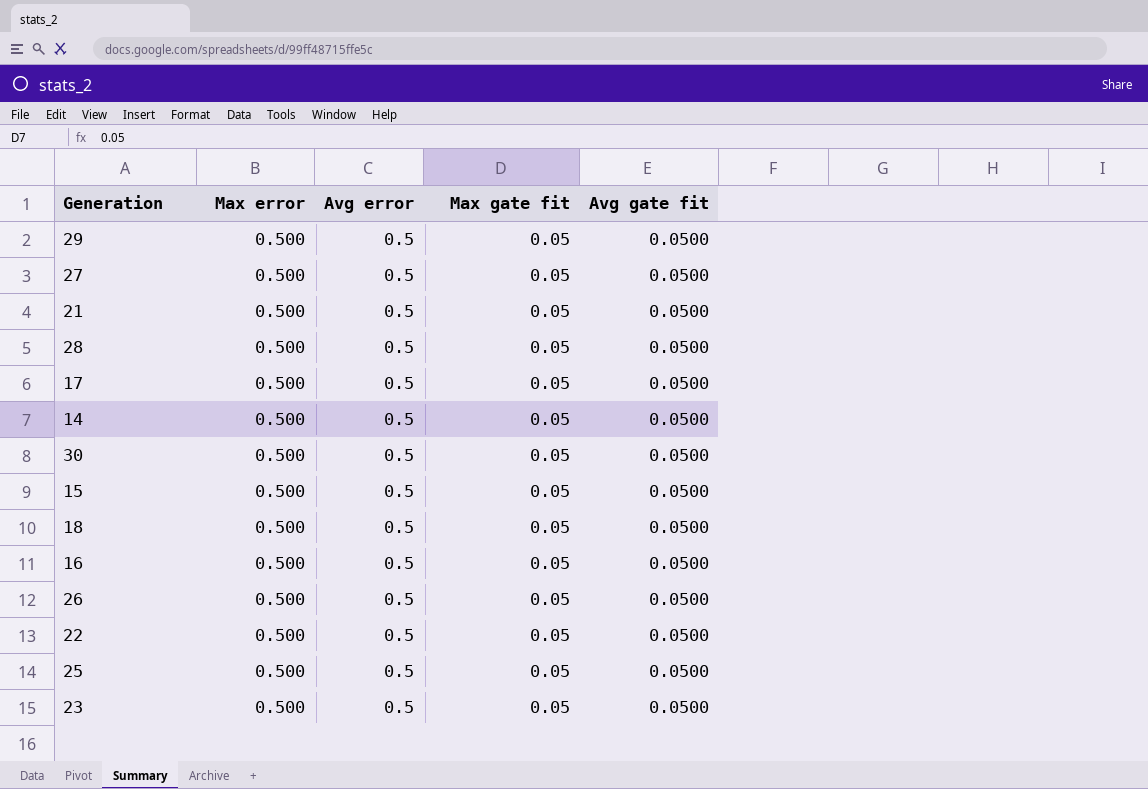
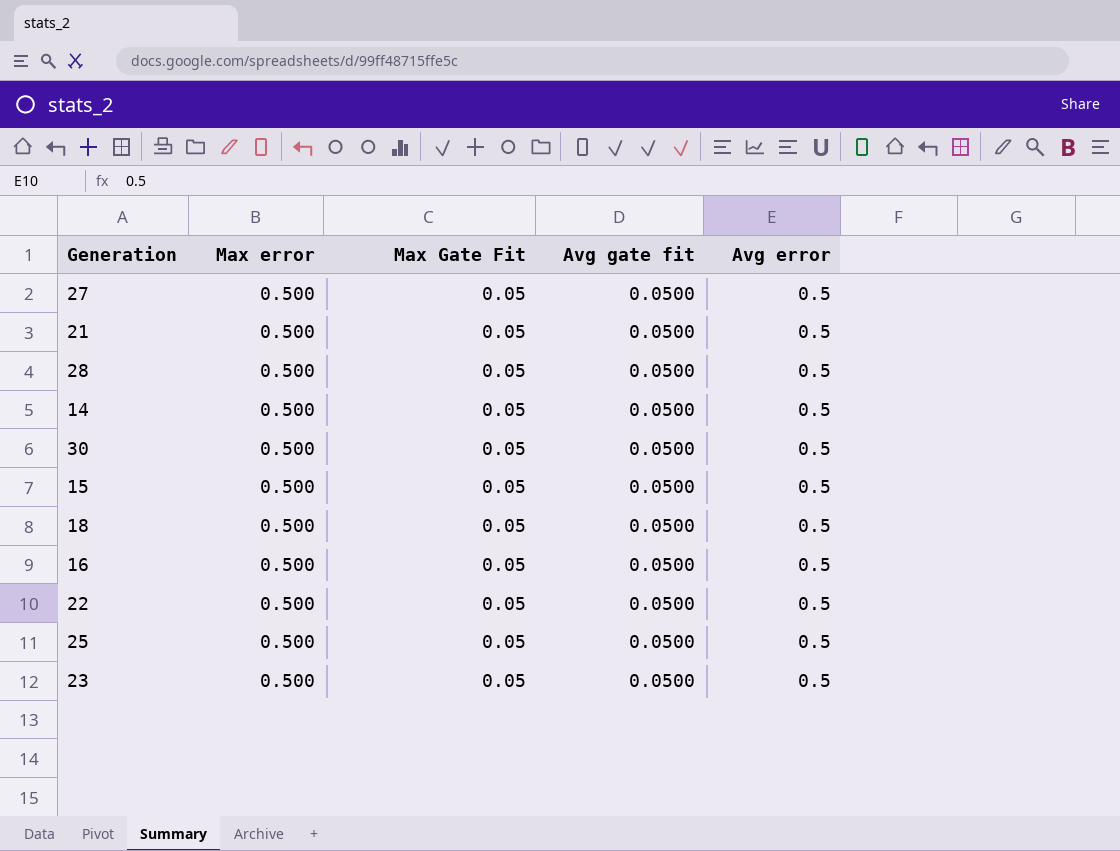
column name: Max gate fit -> Max Gate Fit
column Avg error | position: 3 -> 5
row 29: 0.500 | 0.5 | 0.05 | 0.0500 -> none
row 17: 0.500 | 0.5 | 0.05 | 0.0500 -> none
row 26: 0.500 | 0.5 | 0.05 | 0.0500 -> none

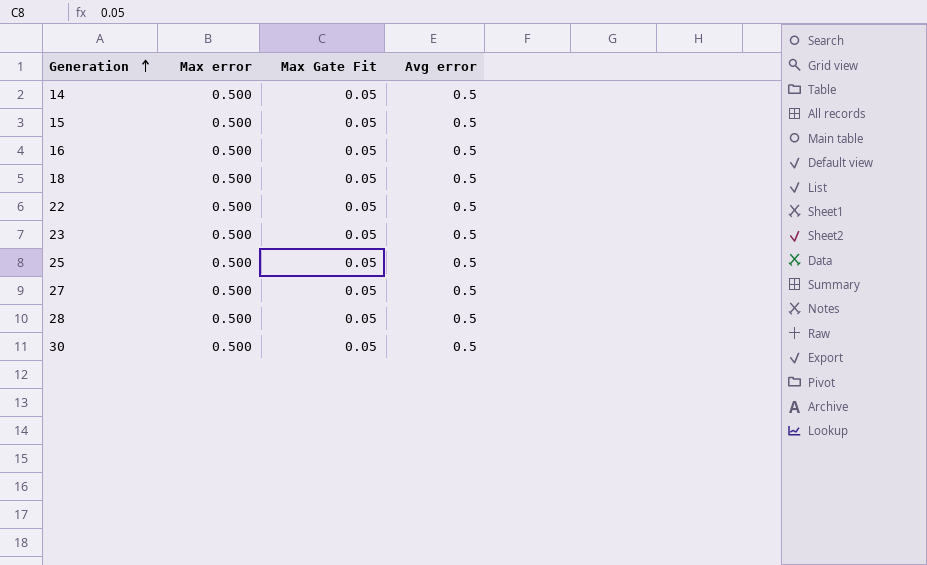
row order: none -> Generation ascending
column Avg gate fit | position: 4 -> none
row 21: 0.500 | 0.05 | 0.0500 | 0.5 -> none

